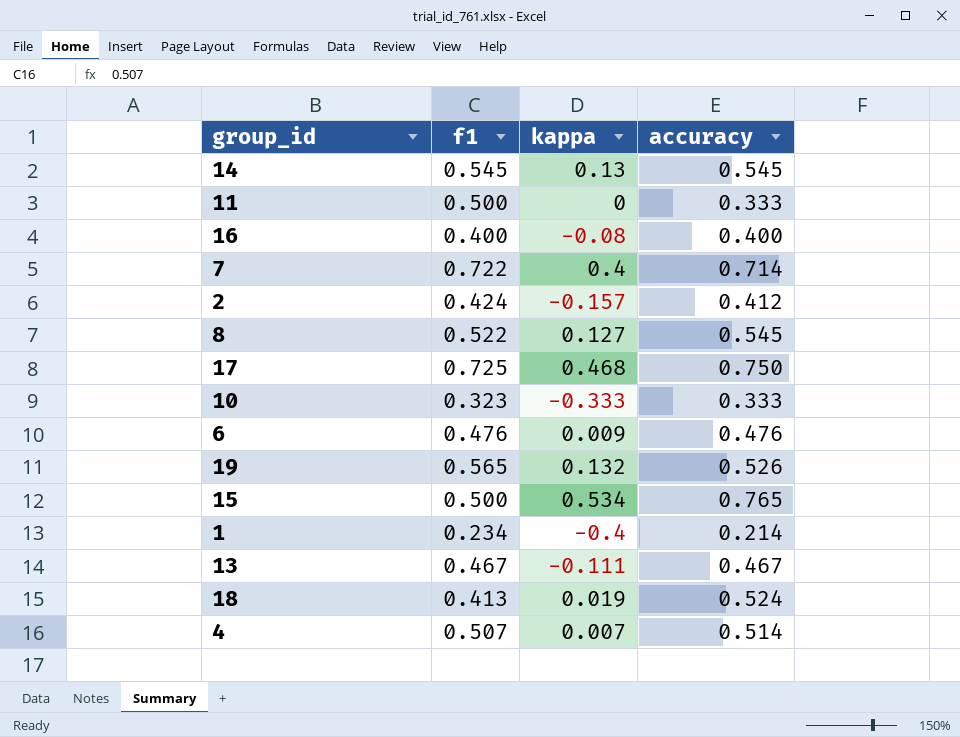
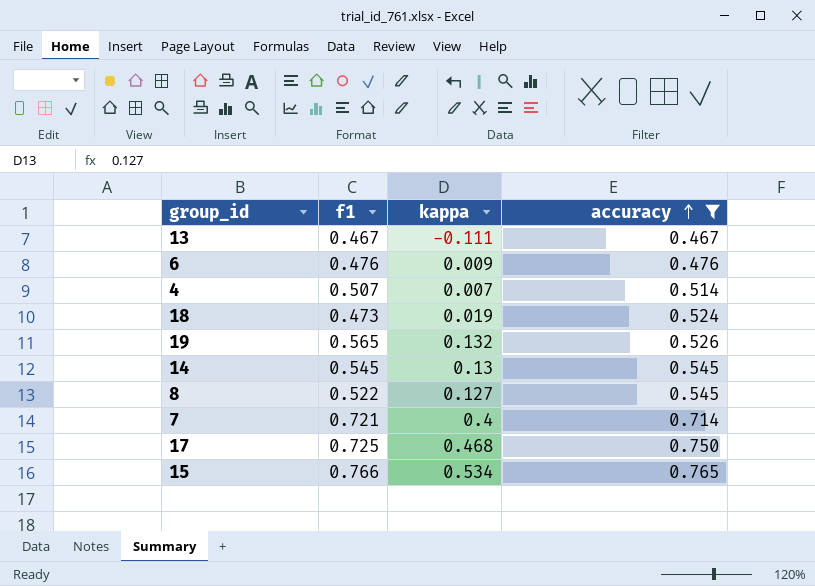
filter: none -> accuracy >= 0.467
row order: none -> accuracy ascending
18 | f1: 0.413 -> 0.473
7 | f1: 0.722 -> 0.721
15 | f1: 0.500 -> 0.766

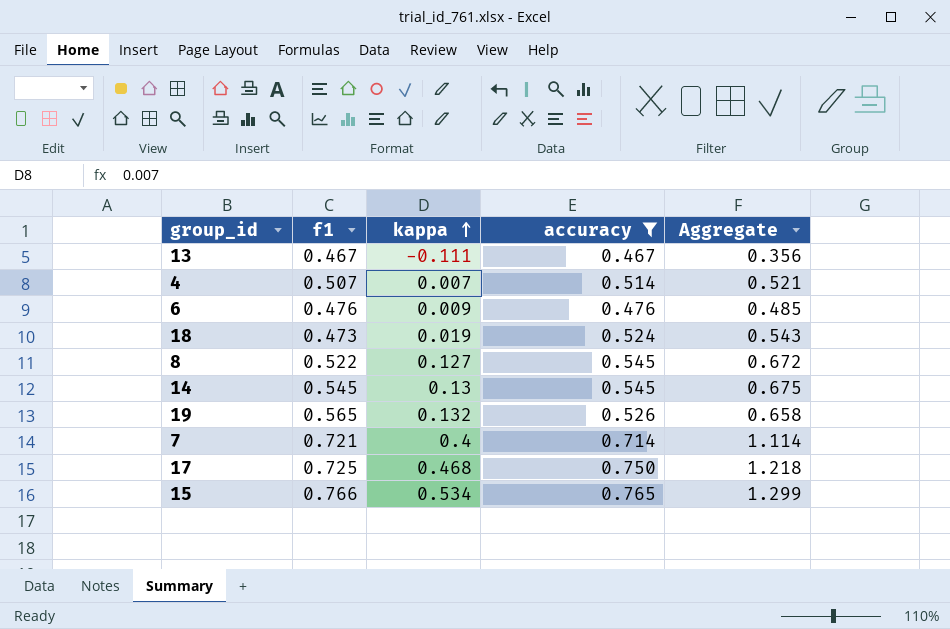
row order: accuracy ascending -> kappa ascending
column Aggregate | formula: none -> [kappa] + [accuracy]

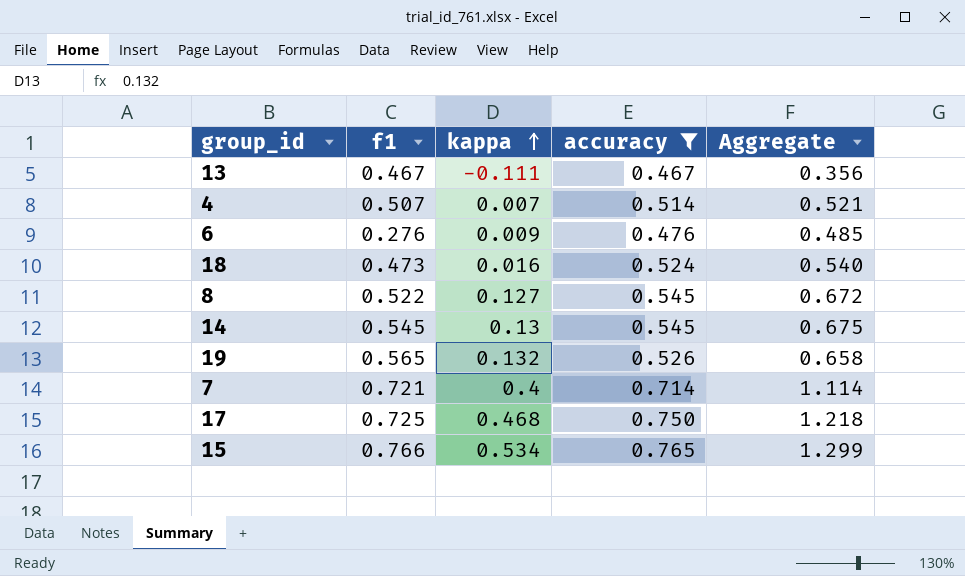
6 | f1: 0.476 -> 0.276
18 | kappa: 0.019 -> 0.016
18 | Aggregate: 0.543 -> 0.540

